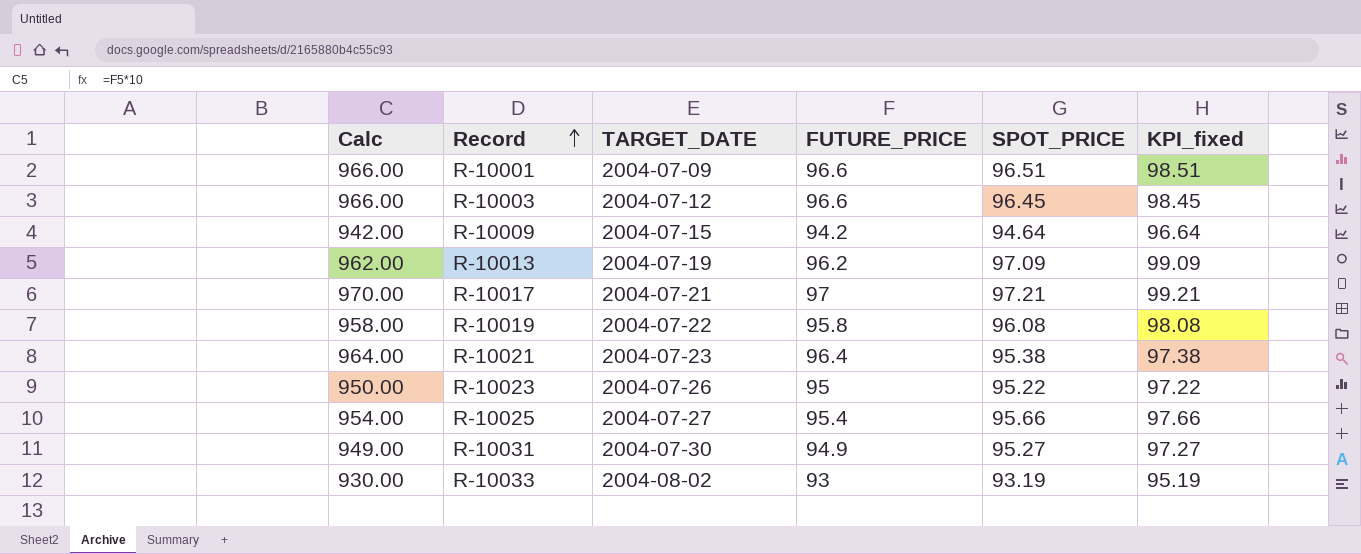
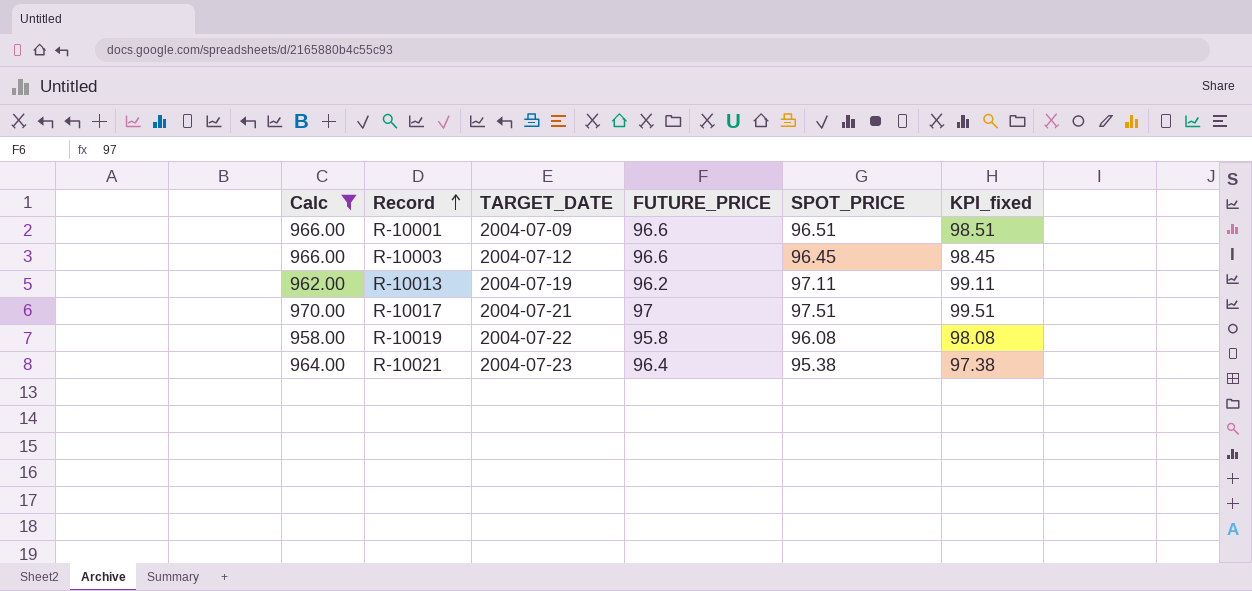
filter: none -> Calc >= 958.00
R-10013 | SPOT_PRICE: 97.09 -> 97.11
R-10013 | KPI_fixed: 99.09 -> 99.11
R-10017 | SPOT_PRICE: 97.21 -> 97.51
R-10017 | KPI_fixed: 99.21 -> 99.51

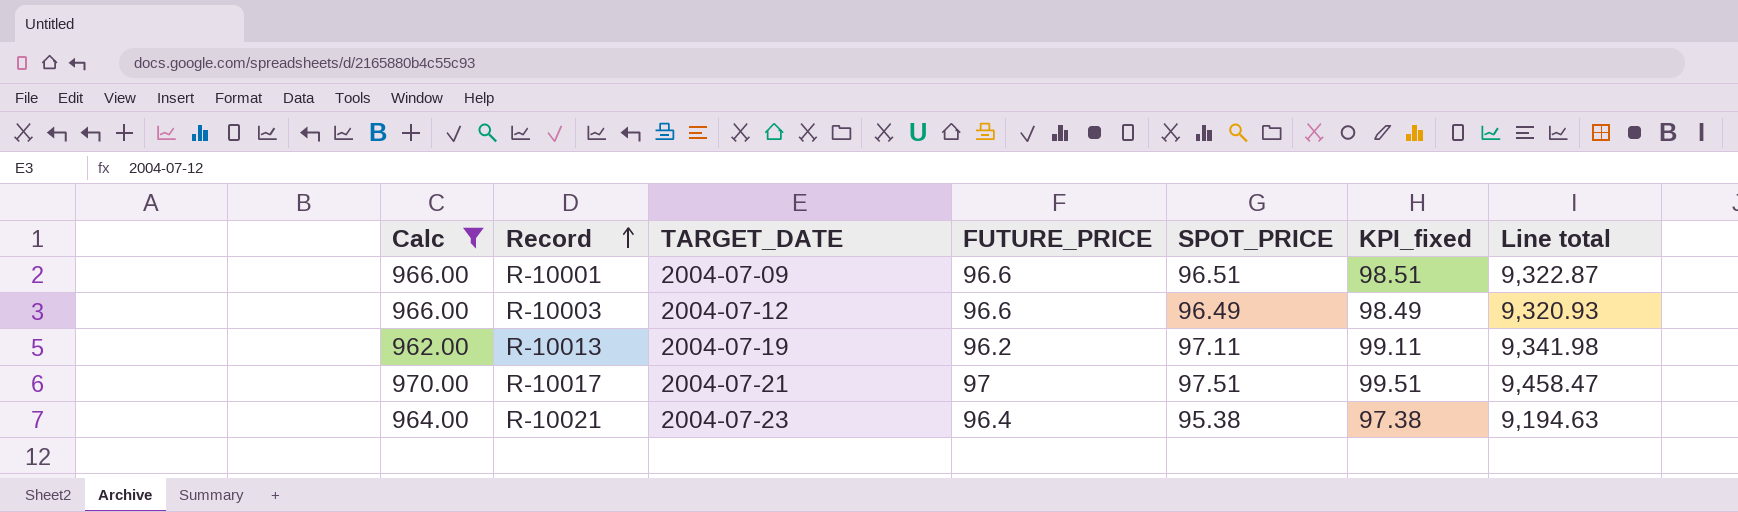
column Line total | formula: none -> [FUTURE_PRICE] * [SPOT_PRICE]
row R-10019: 958.00 | 2004-07-22 | 95.8 | 96.08 | 98.08 -> none
R-10003 | SPOT_PRICE: 96.45 -> 96.49
R-10003 | KPI_fixed: 98.45 -> 98.49

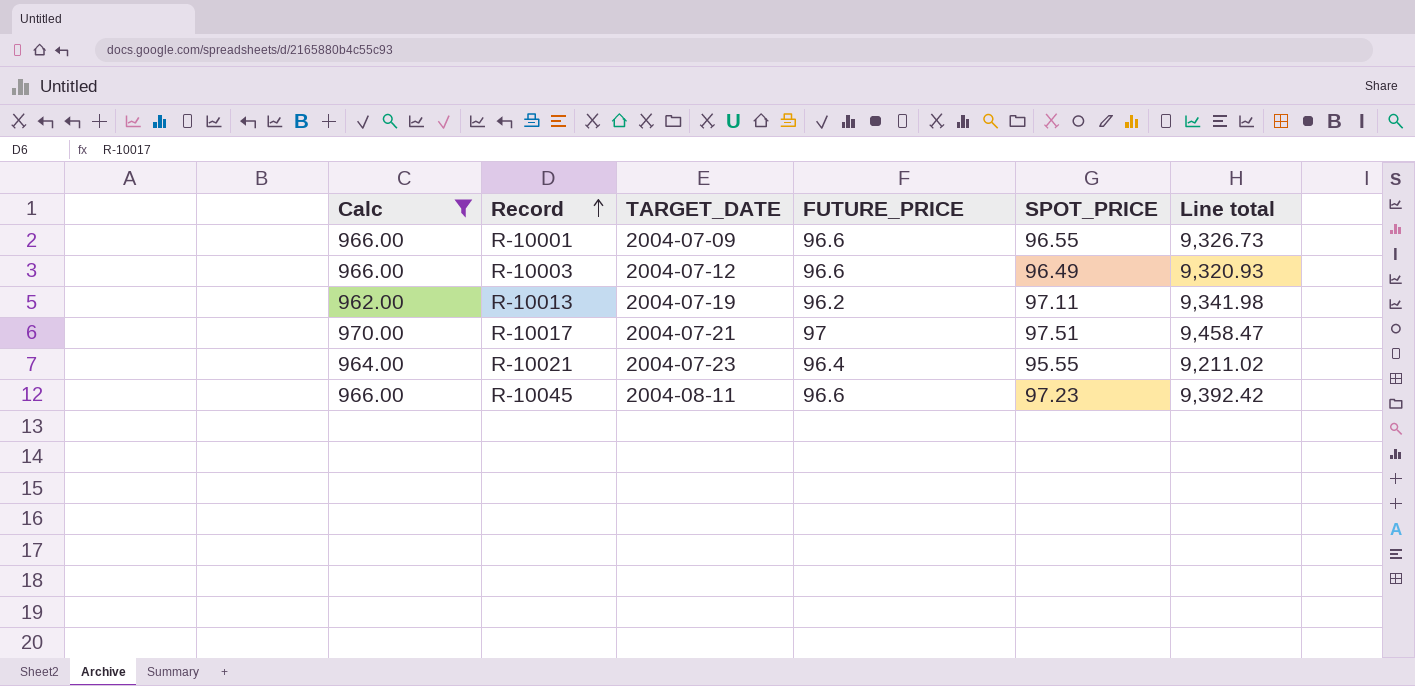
column KPI_fixed | formula: [SPOT_PRICE] + 2 -> none
R-10001 | SPOT_PRICE: 96.51 -> 96.55
R-10001 | Line total: 9,322.87 -> 9,326.73
R-10021 | SPOT_PRICE: 95.38 -> 95.55
R-10021 | Line total: 9,194.63 -> 9,211.02
row R-10045: none -> 966.00 | 2004-08-11 | 96.6 | 97.23 | 9,392.42

